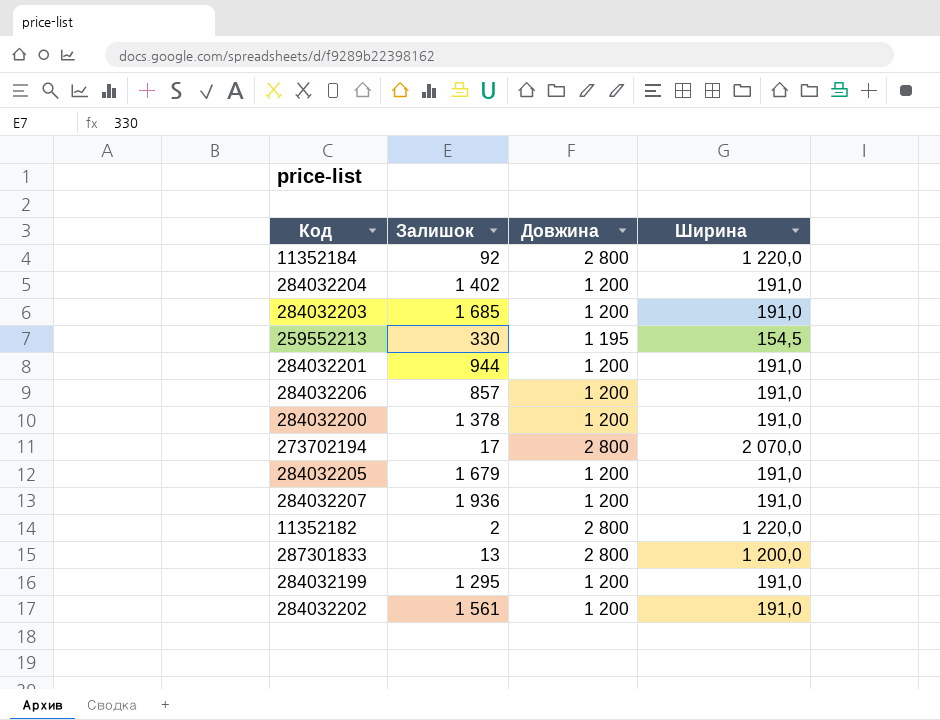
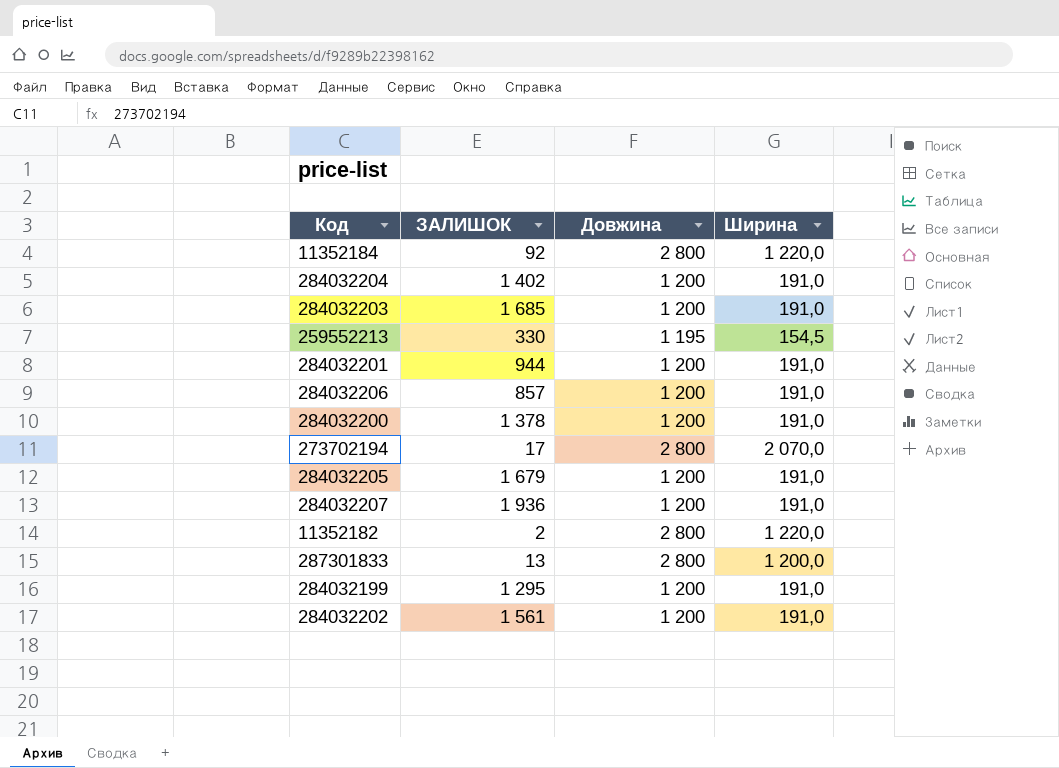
column name: Залишок -> ЗАЛИШОК

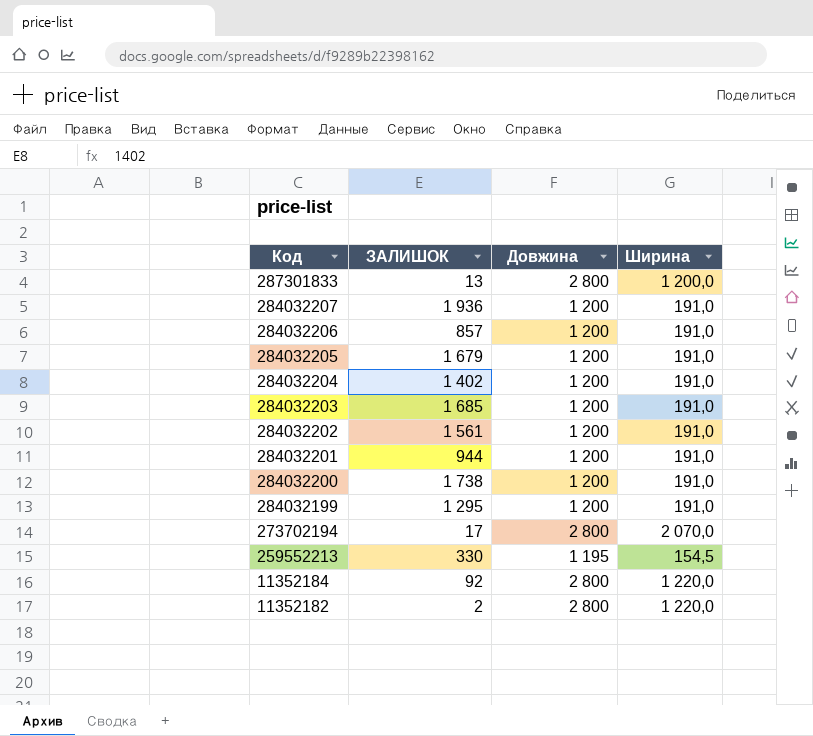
row order: none -> Код descending
284032200 | ЗАЛИШОК: 1 378 -> 1 738

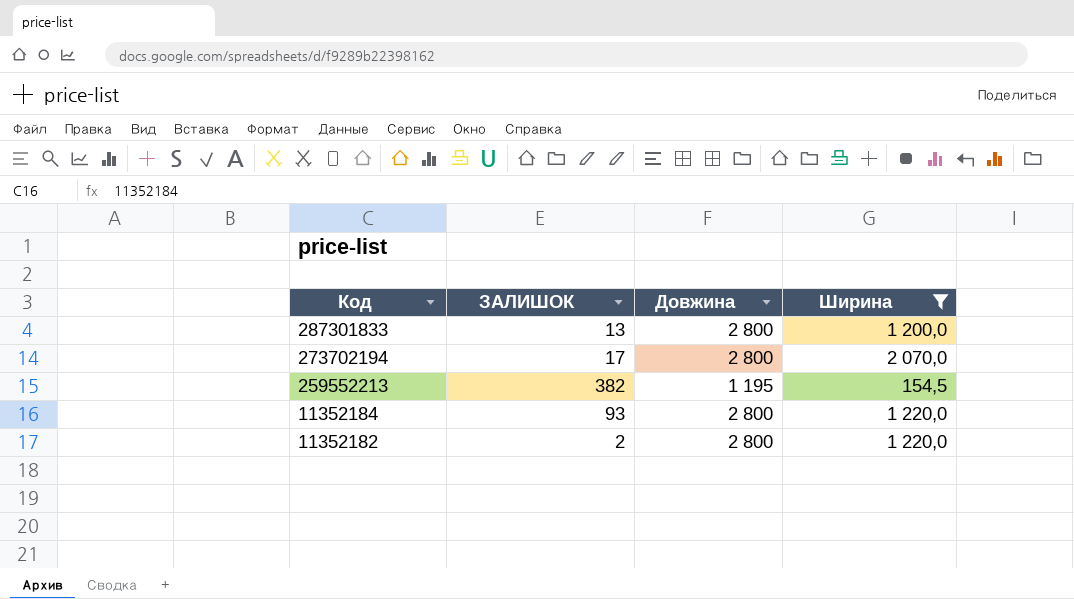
filter: none -> Ширина != 191,0
259552213 | ЗАЛИШОК: 330 -> 382
11352184 | ЗАЛИШОК: 92 -> 93

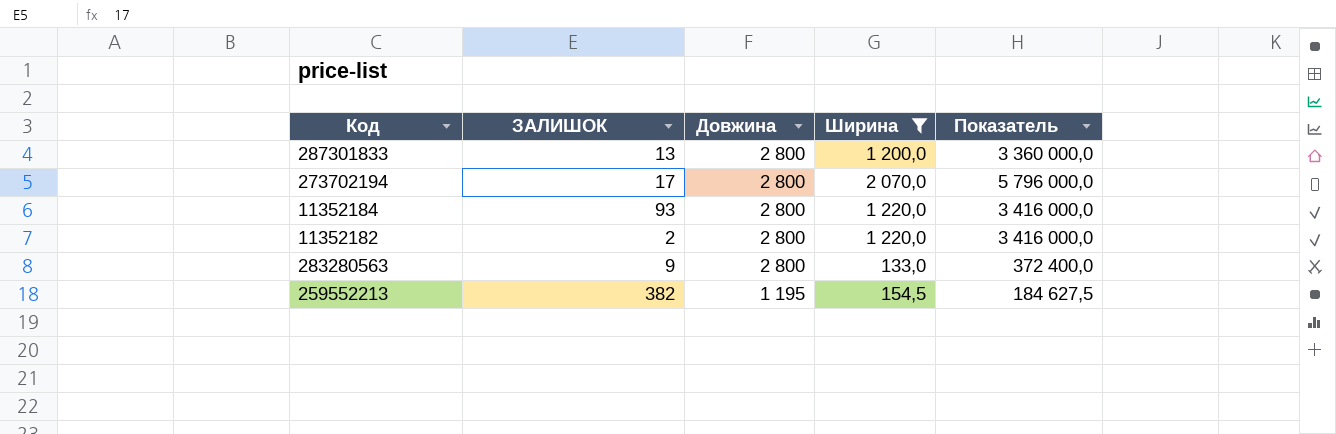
row order: Код descending -> Довжина descending
column Показатель | formula: none -> [Довжина] * [Ширина]
row 283280563: none -> 9 | 2 800 | 133,0 | 372 400,0

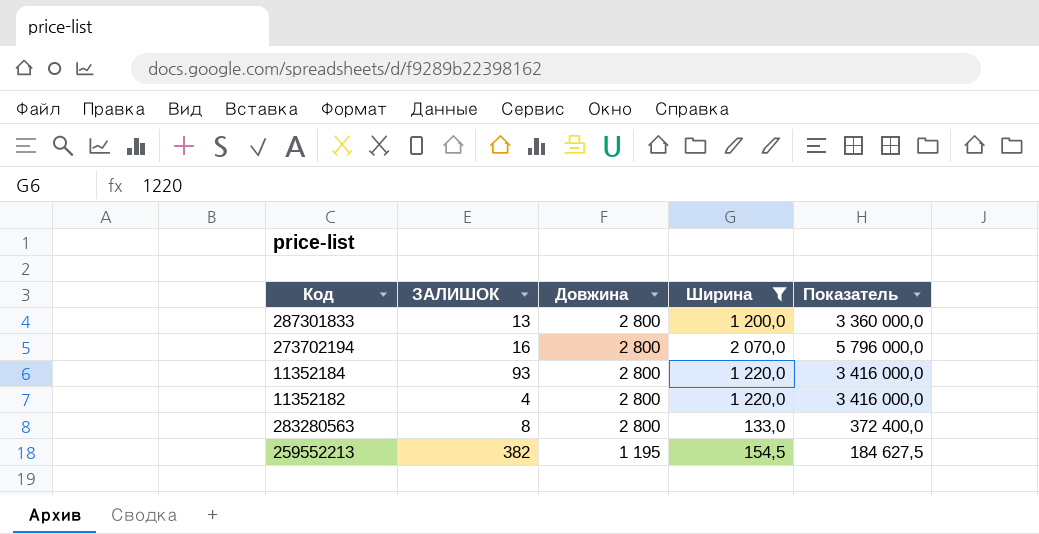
273702194 | ЗАЛИШОК: 17 -> 16
11352182 | ЗАЛИШОК: 2 -> 4
283280563 | ЗАЛИШОК: 9 -> 8

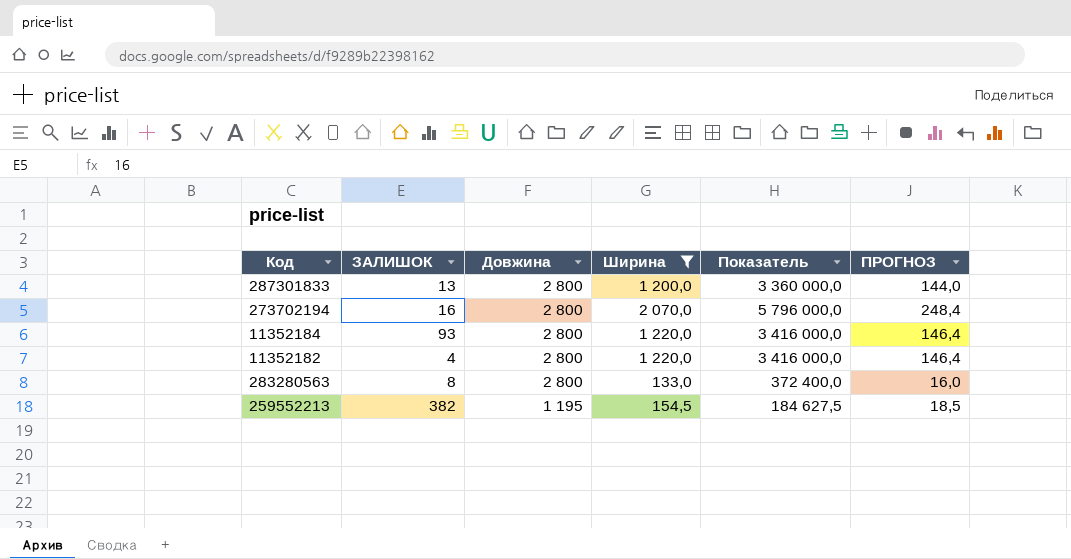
column ПРОГНОЗ | formula: none -> [Ширина] * 0,12

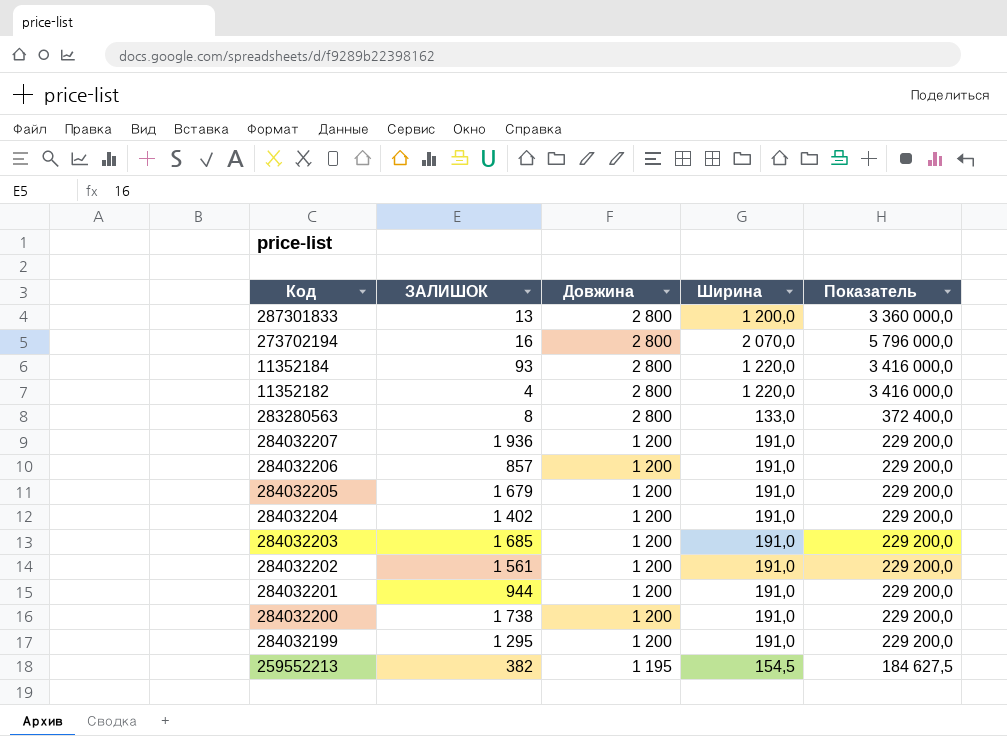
filter: Ширина != 191,0 -> none
column ПРОГНОЗ | formula: [Ширина] * 0,12 -> none

